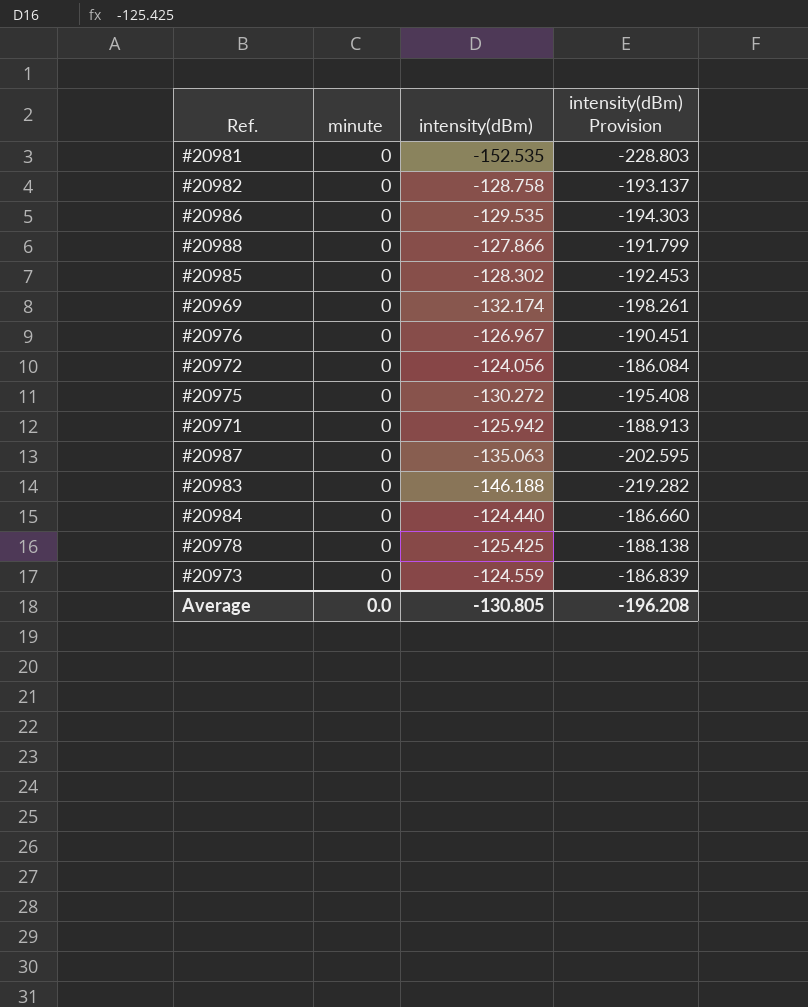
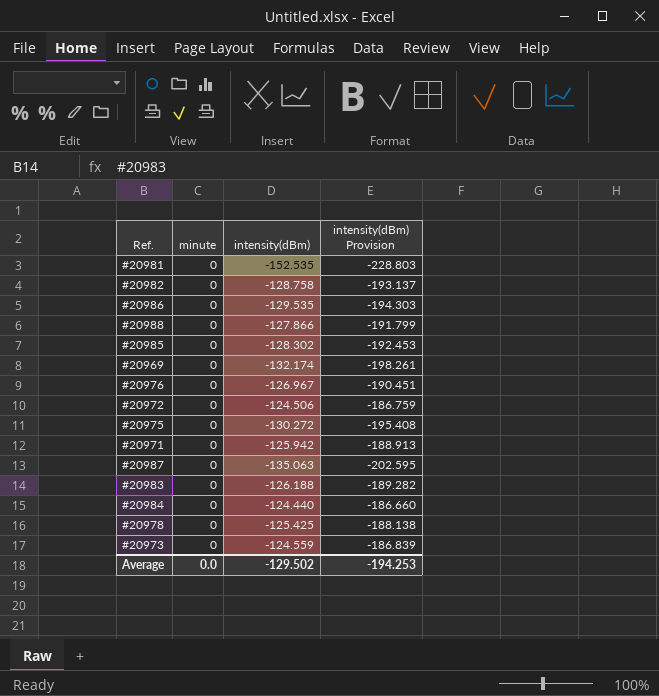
#20972 | intensity(dBm): -124.056 -> -124.506
#20972 | intensity(dBm) Provision: -186.084 -> -186.759
#20983 | intensity(dBm): -146.188 -> -126.188
#20983 | intensity(dBm) Provision: -219.282 -> -189.282
Average | intensity(dBm): -130.805 -> -129.502
Average | intensity(dBm) Provision: -196.208 -> -194.253

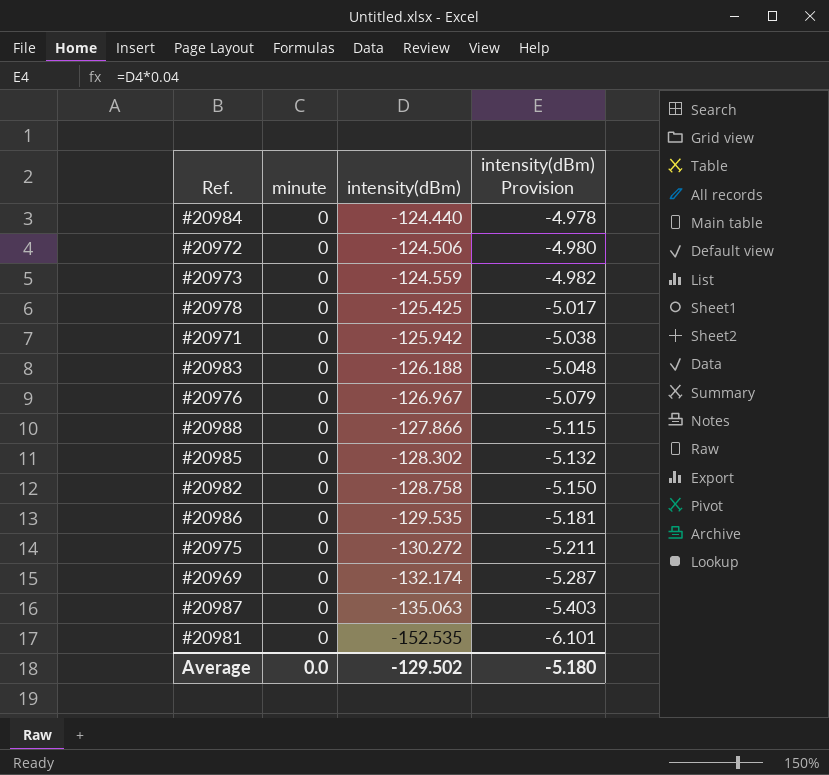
row order: none -> intensity(dBm) descending
column intensity(dBm) Provision | formula: [intensity(dBm)] * 1.5 -> [intensity(dBm)] * 0.04
Average | intensity(dBm) Provision: -194.253 -> -5.180

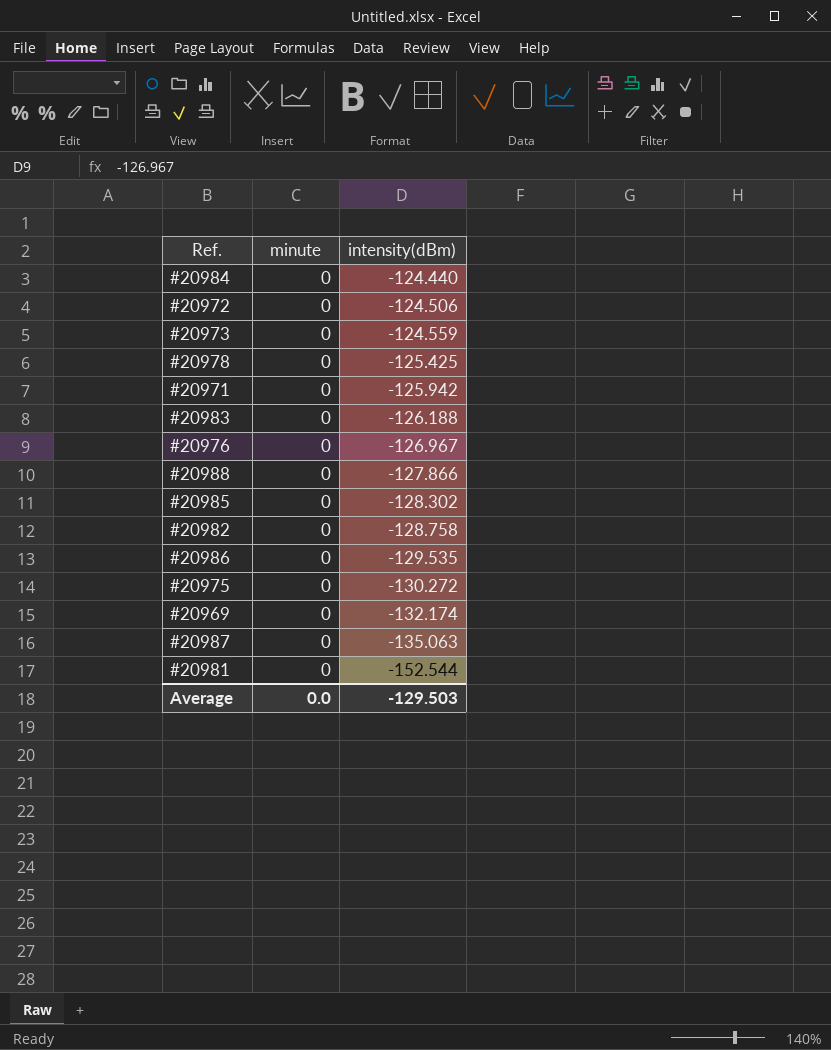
column intensity(dBm) Provision | formula: [intensity(dBm)] * 0.04 -> none
#20981 | intensity(dBm): -152.535 -> -152.544
Average | intensity(dBm): -129.502 -> -129.503

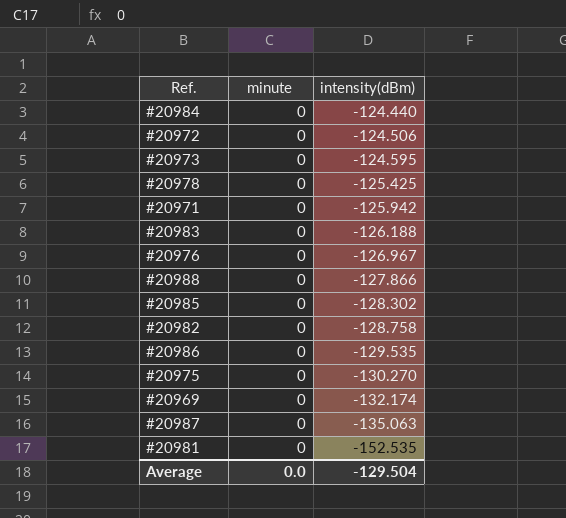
#20973 | intensity(dBm): -124.559 -> -124.595
#20975 | intensity(dBm): -130.272 -> -130.270
#20981 | intensity(dBm): -152.544 -> -152.535
Average | intensity(dBm): -129.503 -> -129.504

